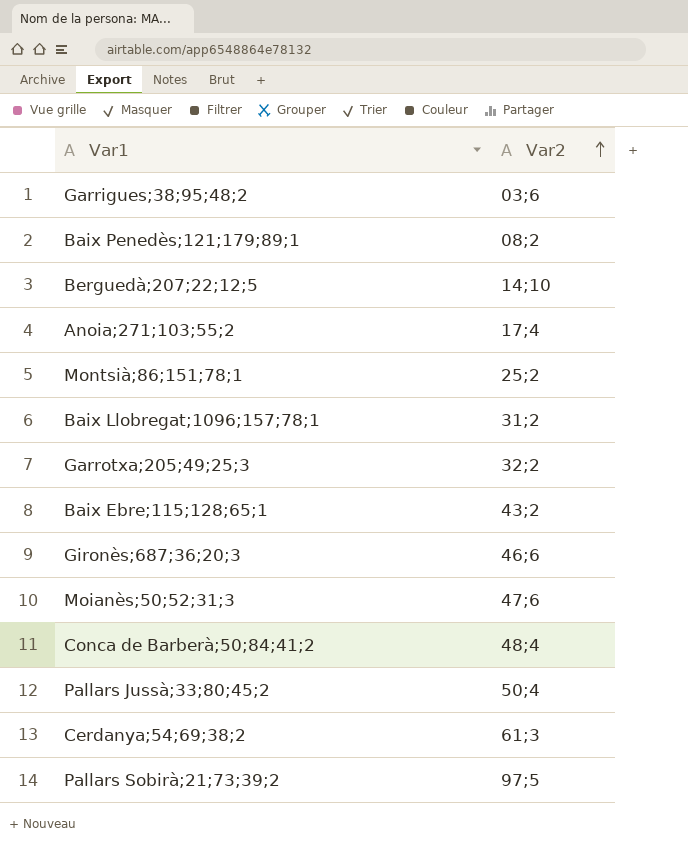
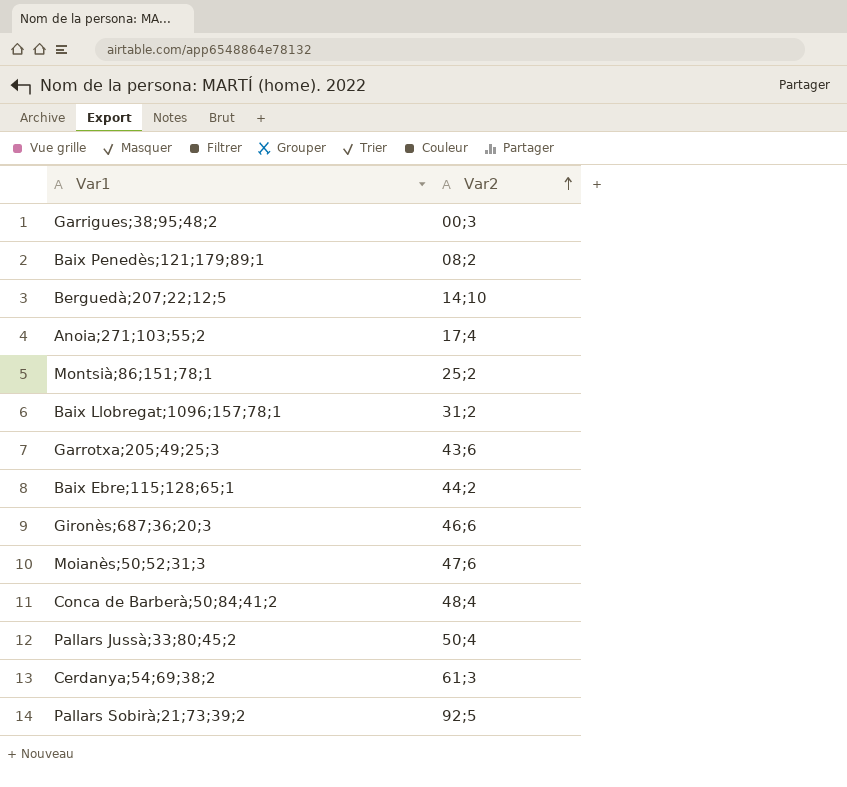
Garrigues;38;95;48;2 | Var2: 03;6 -> 00;3
Garrotxa;205;49;25;3 | Var2: 32;2 -> 43;6
Baix Ebre;115;128;65;1 | Var2: 43;2 -> 44;2
Pallars Sobirà;21;73;39;2 | Var2: 97;5 -> 92;5

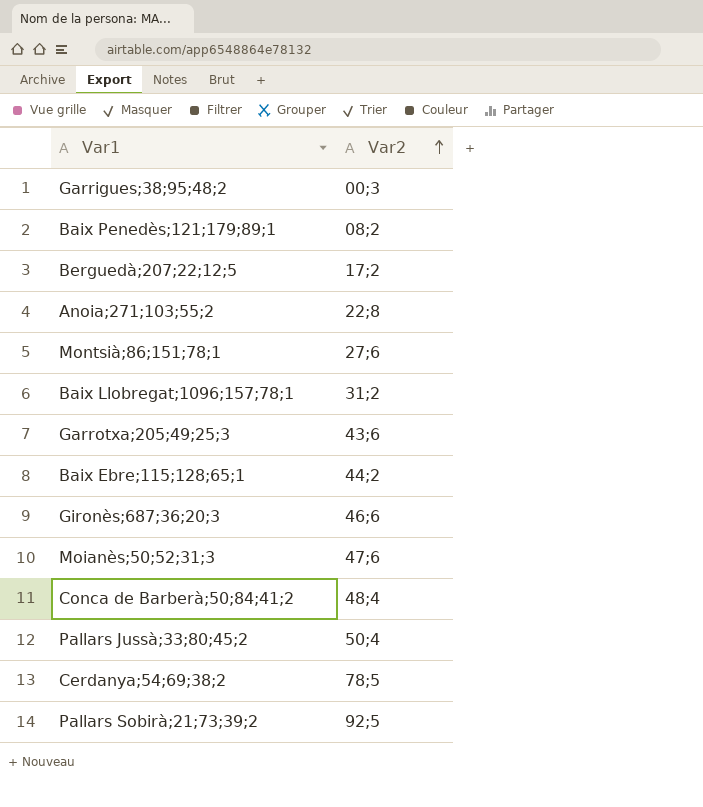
Berguedà;207;22;12;5 | Var2: 14;10 -> 17;2
Anoia;271;103;55;2 | Var2: 17;4 -> 22;8
Montsià;86;151;78;1 | Var2: 25;2 -> 27;6
Cerdanya;54;69;38;2 | Var2: 61;3 -> 78;5

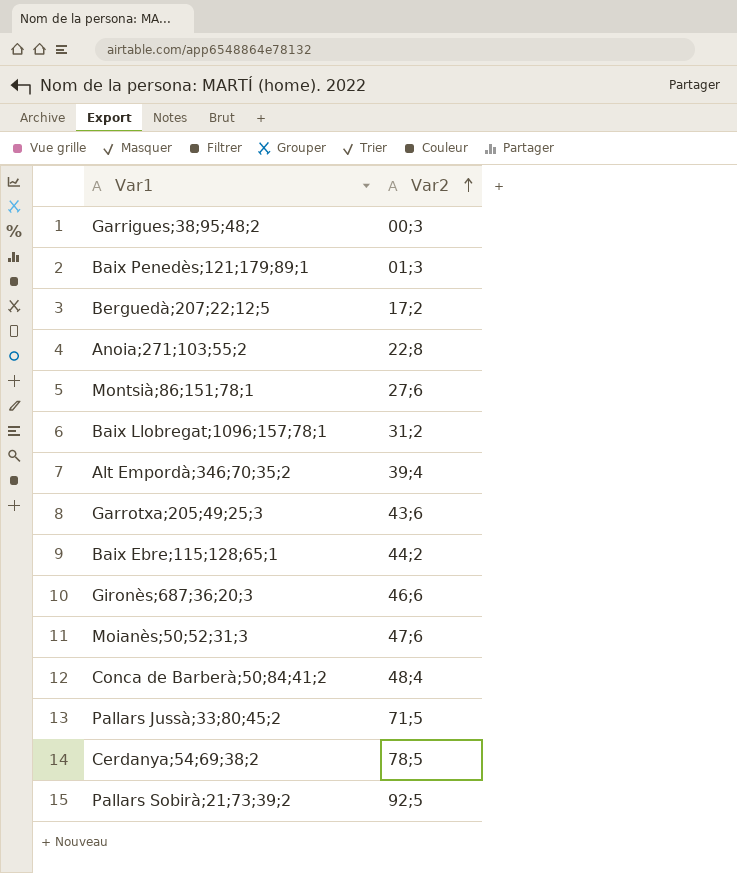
Baix Penedès;121;179;89;1 | Var2: 08;2 -> 01;3
row Alt Empordà;346;70;35;2: none -> 39;4
Pallars Jussà;33;80;45;2 | Var2: 50;4 -> 71;5

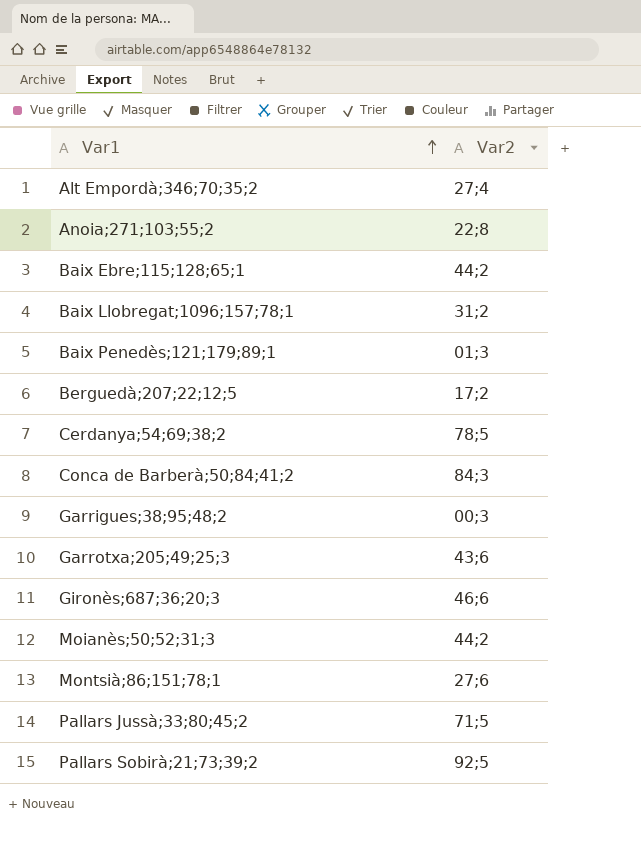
row order: Var2 ascending -> Var1 ascending
Alt Empordà;346;70;35;2 | Var2: 39;4 -> 27;4
Conca de Barberà;50;84;41;2 | Var2: 48;4 -> 84;3
Moianès;50;52;31;3 | Var2: 47;6 -> 44;2

